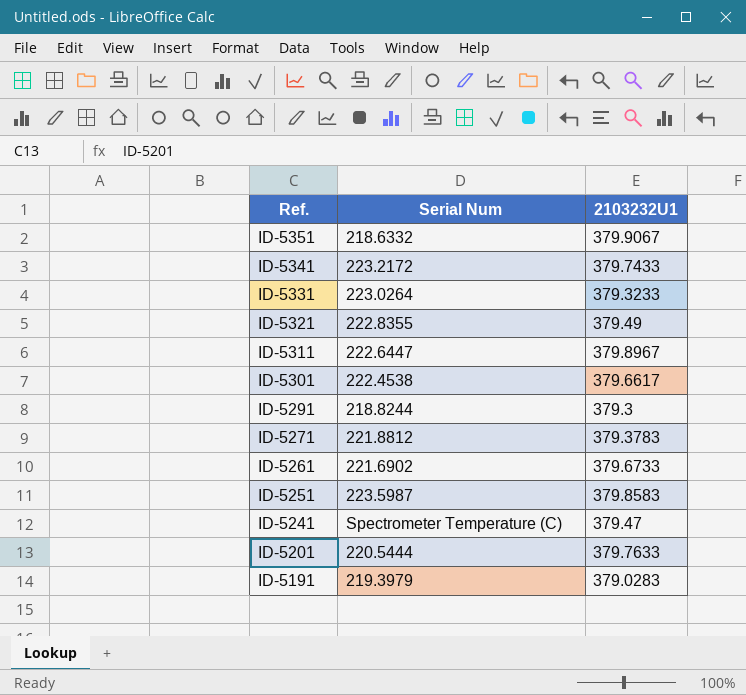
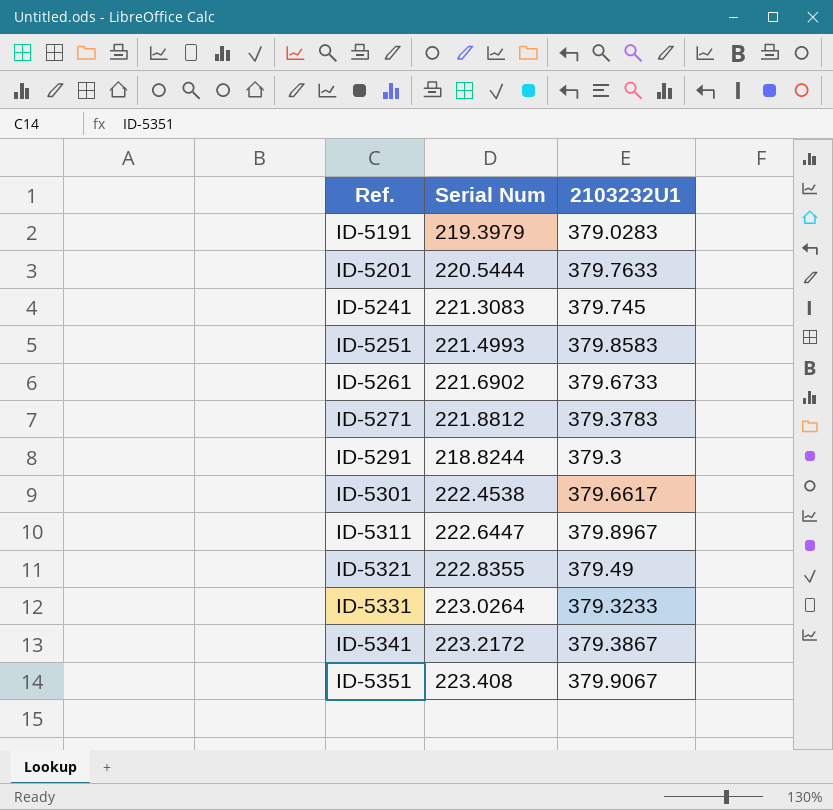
row order: Ref. descending -> Ref. ascending
ID-5241 | Serial Num: Spectrometer Temperature (C) -> 221.3083
ID-5241 | 2103232U1: 379.47 -> 379.745
ID-5251 | Serial Num: 223.5987 -> 221.4993
ID-5341 | 2103232U1: 379.7433 -> 379.3867
ID-5351 | Serial Num: 218.6332 -> 223.408

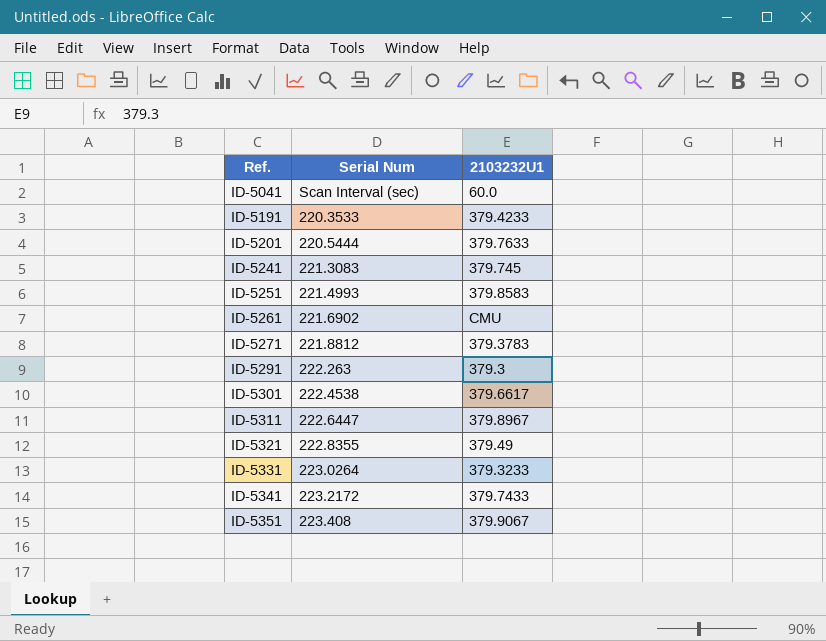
row ID-5041: none -> Scan Interval (sec) | 60.0
ID-5191 | Serial Num: 219.3979 -> 220.3533
ID-5191 | 2103232U1: 379.0283 -> 379.4233
ID-5261 | 2103232U1: 379.6733 -> CMU
ID-5291 | Serial Num: 218.8244 -> 222.263
ID-5341 | 2103232U1: 379.3867 -> 379.7433

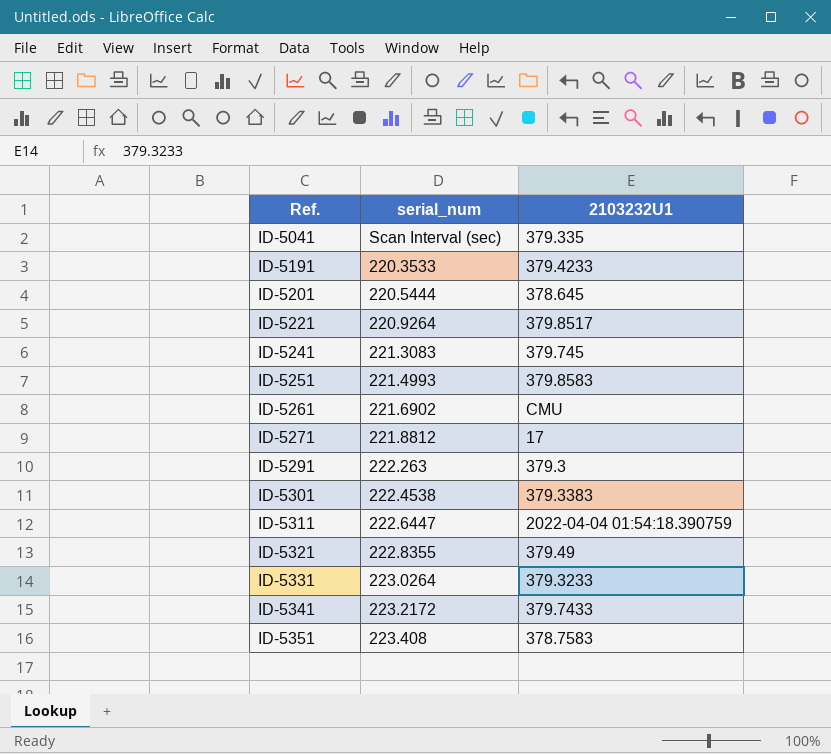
column name: Serial Num -> serial_num
ID-5041 | 2103232U1: 60.0 -> 379.335
ID-5201 | 2103232U1: 379.7633 -> 378.645
row ID-5221: none -> 220.9264 | 379.8517
ID-5271 | 2103232U1: 379.3783 -> 17
ID-5301 | 2103232U1: 379.6617 -> 379.3383
ID-5311 | 2103232U1: 379.8967 -> 2022-04-04 01:54:18.390759
ID-5351 | 2103232U1: 379.9067 -> 378.7583

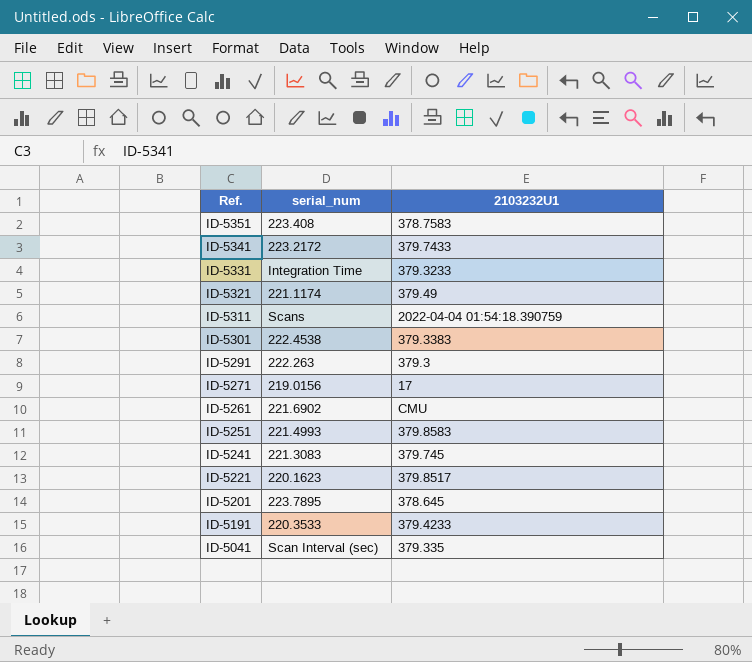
row order: Ref. ascending -> Ref. descending
ID-5331 | serial_num: 223.0264 -> Integration Time
ID-5321 | serial_num: 222.8355 -> 221.1174
ID-5311 | serial_num: 222.6447 -> Scans
ID-5271 | serial_num: 221.8812 -> 219.0156
ID-5221 | serial_num: 220.9264 -> 220.1623
ID-5201 | serial_num: 220.5444 -> 223.7895

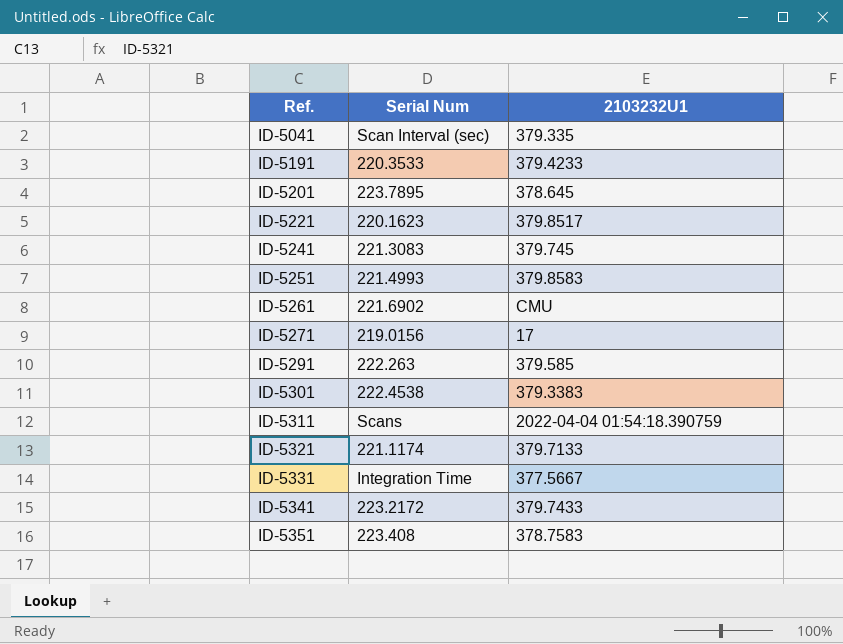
row order: Ref. descending -> Ref. ascending
column name: serial_num -> Serial Num
ID-5291 | 2103232U1: 379.3 -> 379.585
ID-5321 | 2103232U1: 379.49 -> 379.7133
ID-5331 | 2103232U1: 379.3233 -> 377.5667

